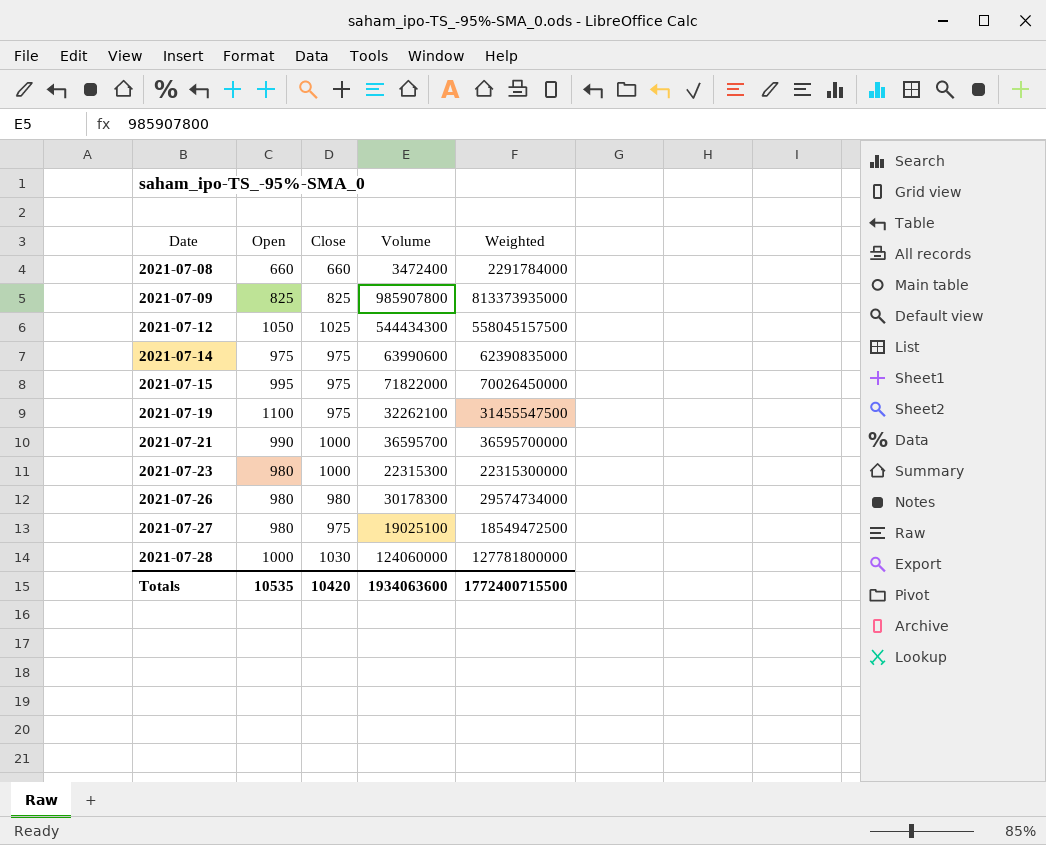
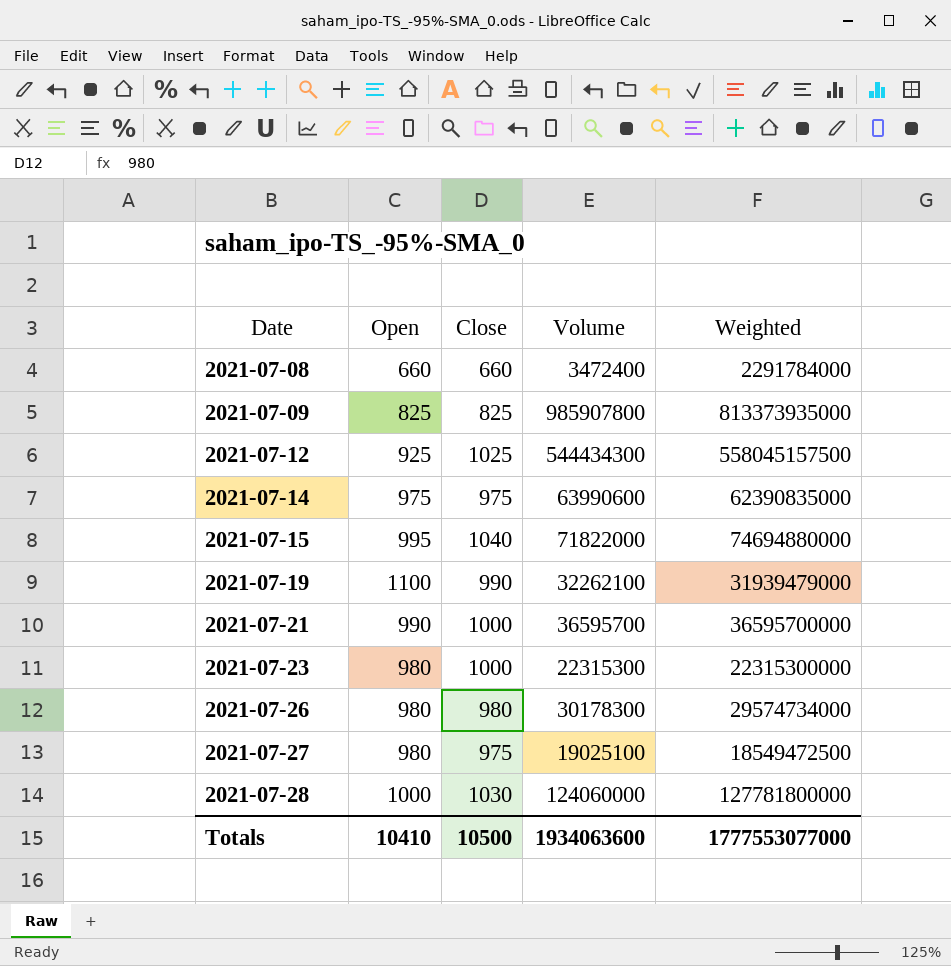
2021-07-12 | Open: 1050 -> 925
2021-07-15 | Close: 975 -> 1040
2021-07-15 | Weighted: 70026450000 -> 74694880000
2021-07-19 | Close: 975 -> 990
2021-07-19 | Weighted: 31455547500 -> 31939479000
Totals | Open: 10535 -> 10410
Totals | Close: 10420 -> 10500
Totals | Weighted: 1772400715500 -> 1777553077000

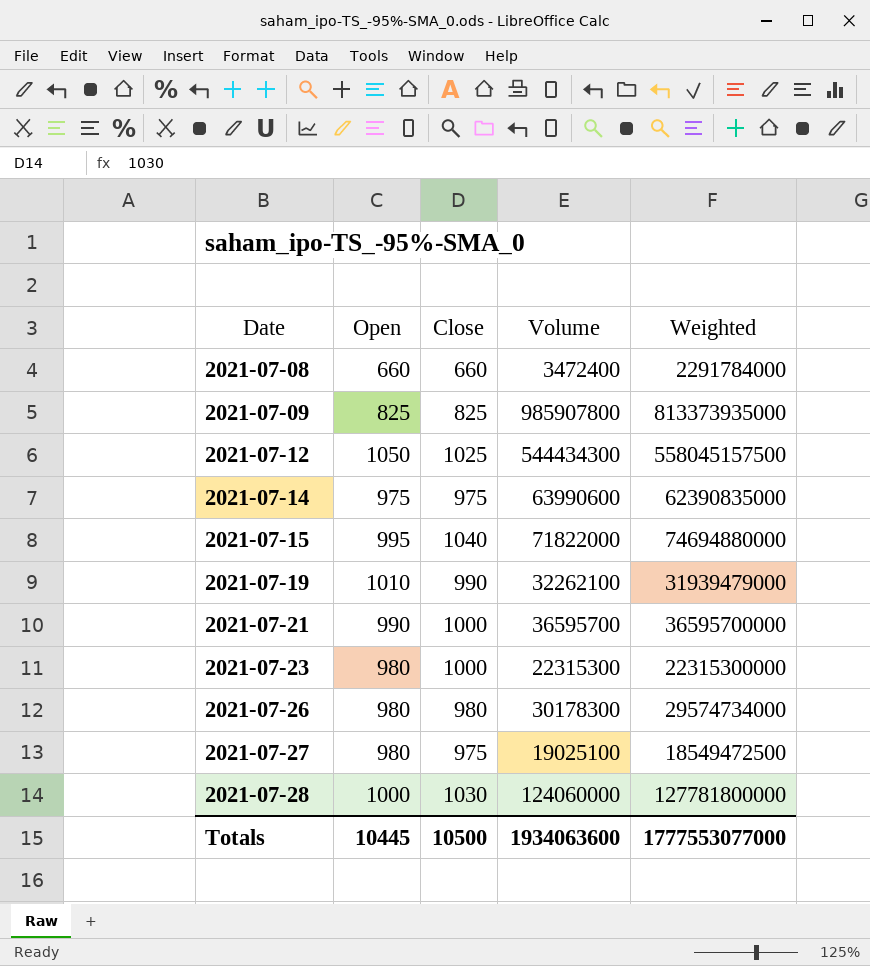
2021-07-12 | Open: 925 -> 1050
2021-07-19 | Open: 1100 -> 1010
Totals | Open: 10410 -> 10445

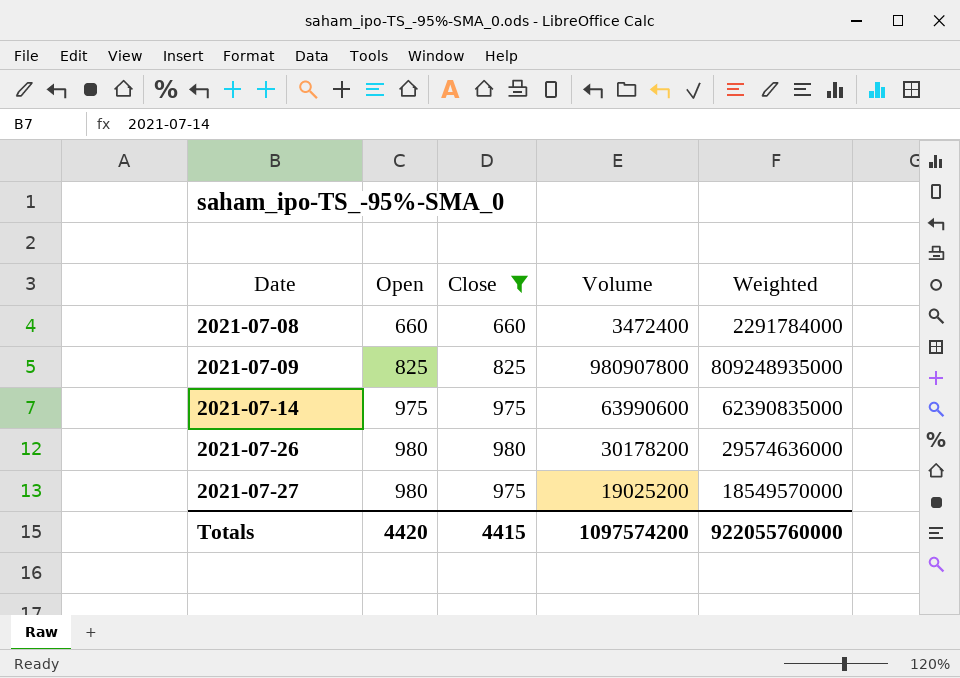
filter: none -> Close <= 980
2021-07-09 | Volume: 985907800 -> 980907800
2021-07-09 | Weighted: 813373935000 -> 809248935000
2021-07-26 | Volume: 30178300 -> 30178200
2021-07-26 | Weighted: 29574734000 -> 29574636000
2021-07-27 | Volume: 19025100 -> 19025200
2021-07-27 | Weighted: 18549472500 -> 18549570000
Totals | Open: 10445 -> 4420
Totals | Close: 10500 -> 4415
Totals | Volume: 1934063600 -> 1097574200
Totals | Weighted: 1777553077000 -> 922055760000

